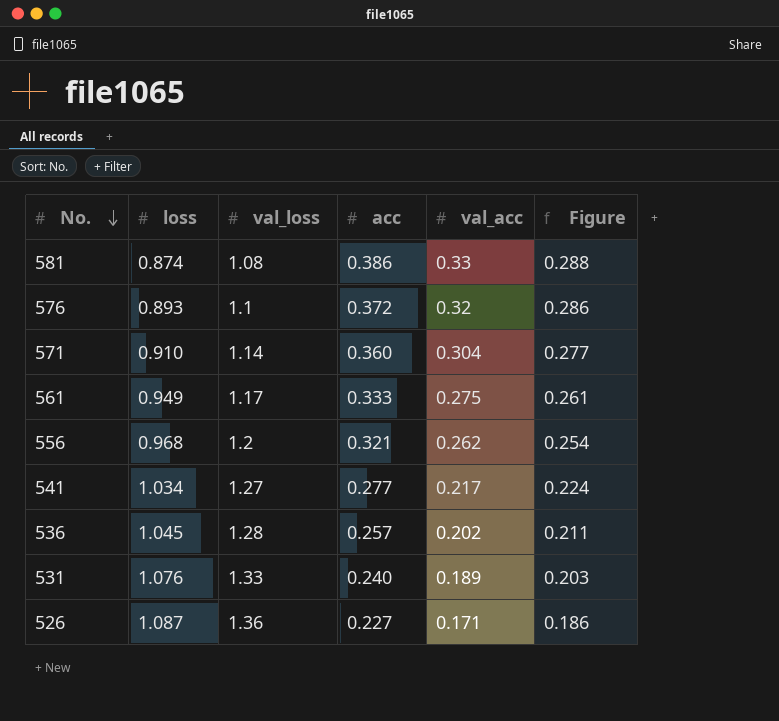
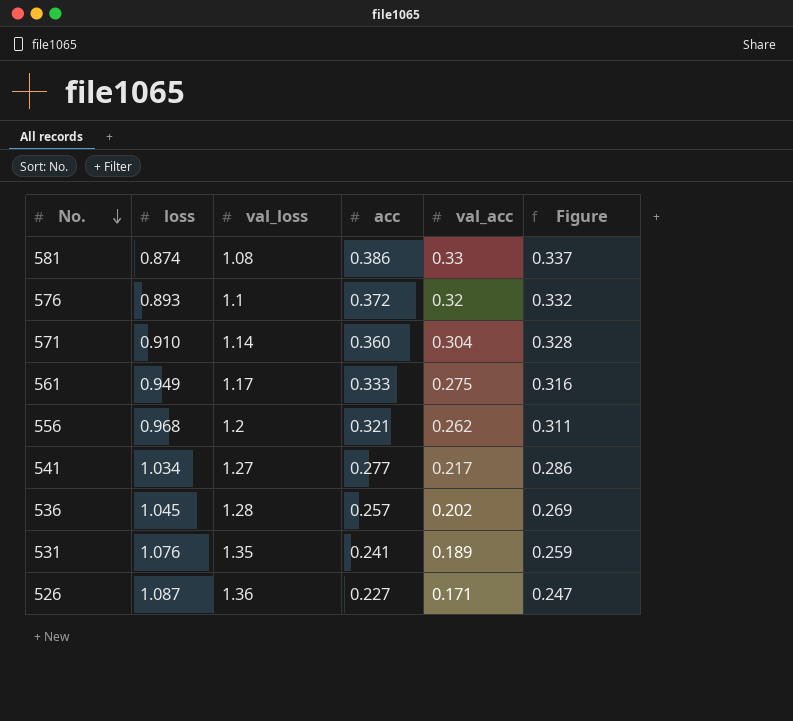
column Figure | formula: [loss] * [val_acc] -> [loss] * [acc]
531 | val_loss: 1.33 -> 1.35
531 | acc: 0.240 -> 0.241

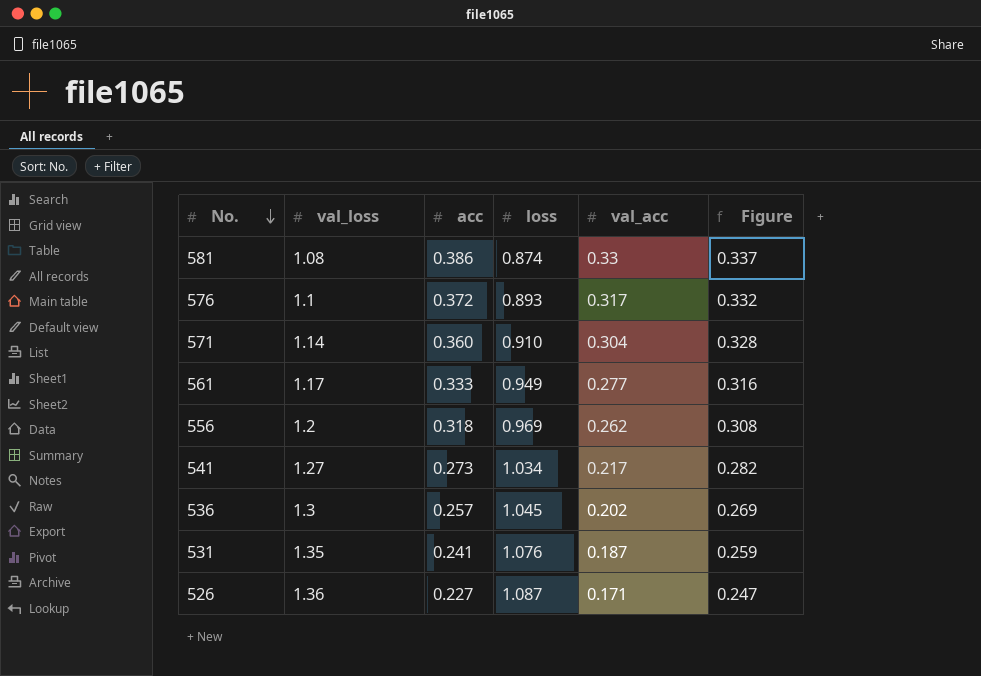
column loss | position: 2 -> 4
576 | val_acc: 0.32 -> 0.317
561 | val_acc: 0.275 -> 0.277
556 | acc: 0.321 -> 0.318
556 | loss: 0.968 -> 0.969
556 | Figure: 0.311 -> 0.308
541 | acc: 0.277 -> 0.273
541 | Figure: 0.286 -> 0.282
536 | val_loss: 1.28 -> 1.3
531 | val_acc: 0.189 -> 0.187

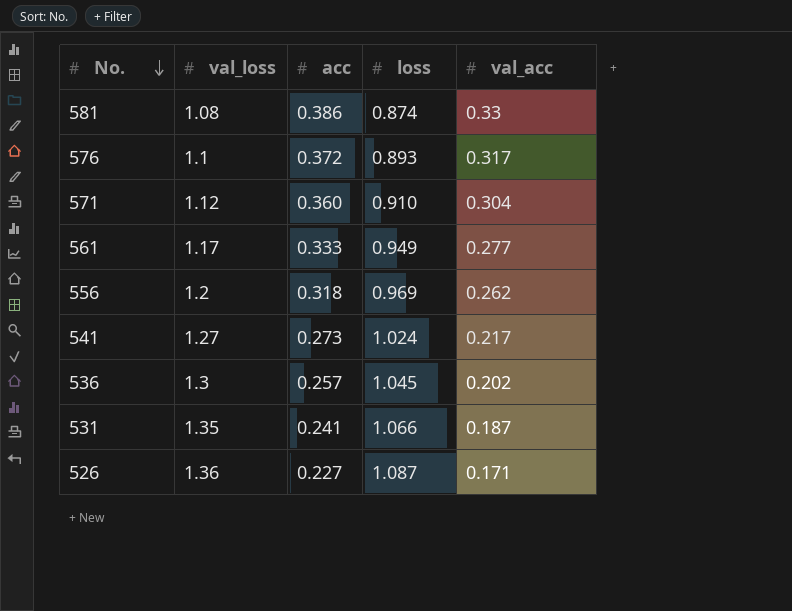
column Figure | formula: [acc] * [loss] -> none
571 | val_loss: 1.14 -> 1.12
541 | loss: 1.034 -> 1.024
531 | loss: 1.076 -> 1.066

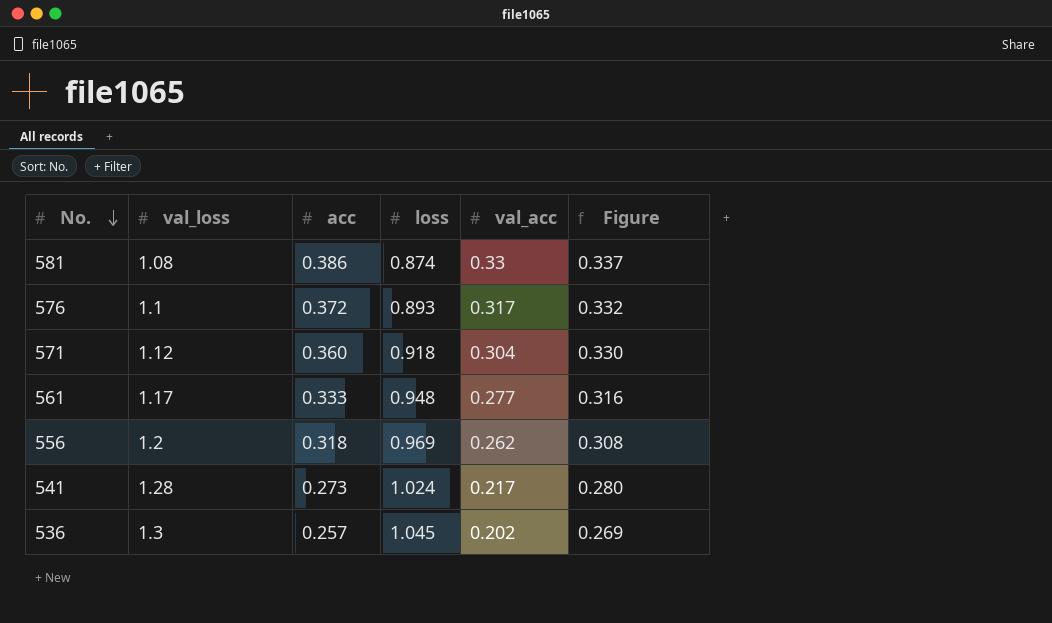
column Figure | formula: none -> [acc] * [loss]
row 531: 1.35 | 0.241 | 1.066 | 0.187 -> none
row 526: 1.36 | 0.227 | 1.087 | 0.171 -> none
571 | loss: 0.910 -> 0.918
561 | loss: 0.949 -> 0.948
541 | val_loss: 1.27 -> 1.28

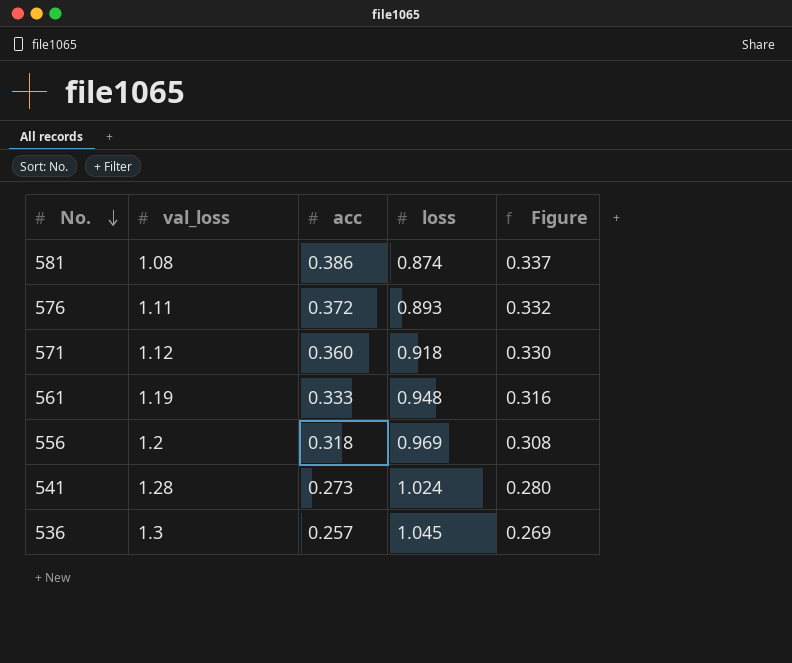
column val_acc | position: 5 -> none
576 | val_loss: 1.1 -> 1.11
561 | val_loss: 1.17 -> 1.19

